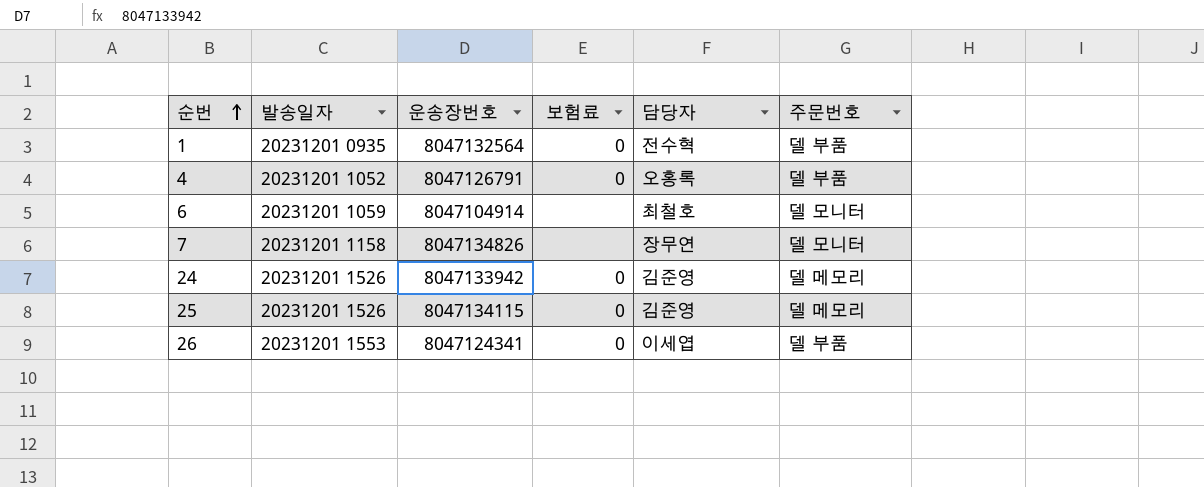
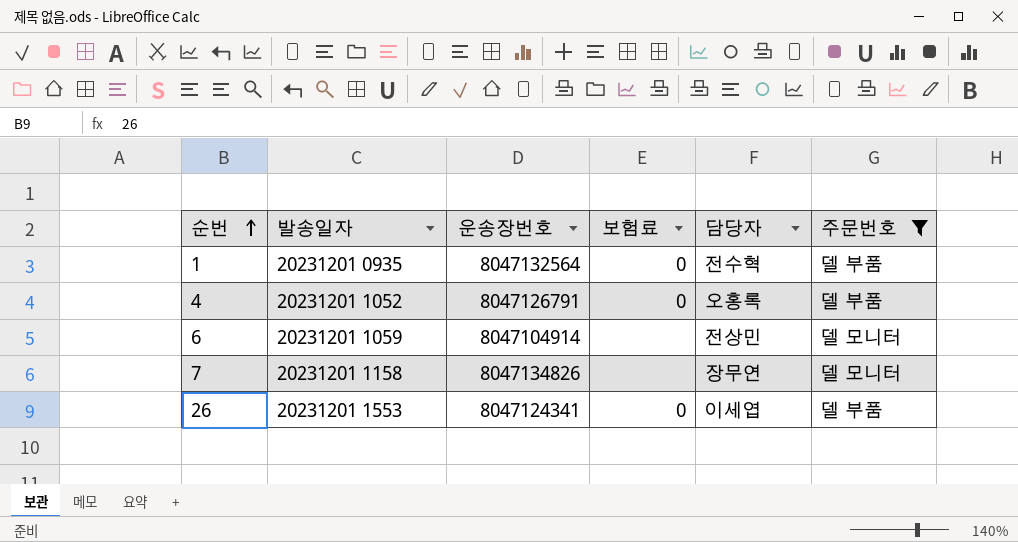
filter: none -> 주문번호 != 델 메모리
6 | 담당자: 최철호 -> 전상민

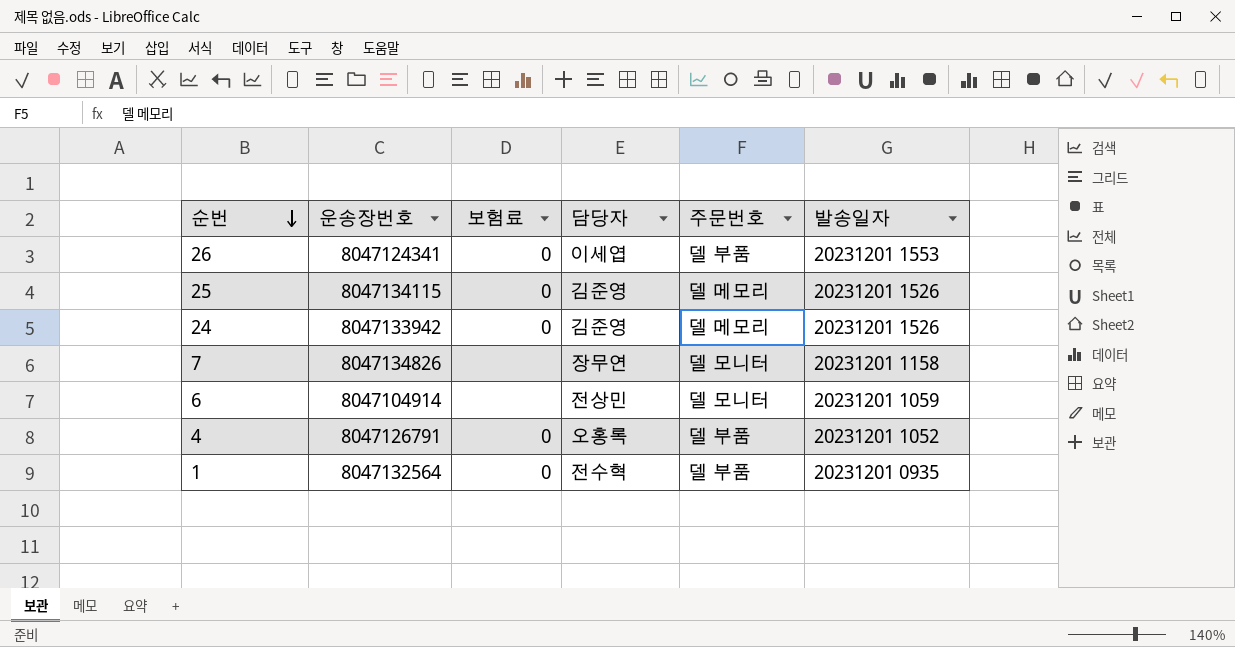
filter: 주문번호 != 델 메모리 -> none
row order: 순번 ascending -> 순번 descending
column 발송일자 | position: 2 -> 6

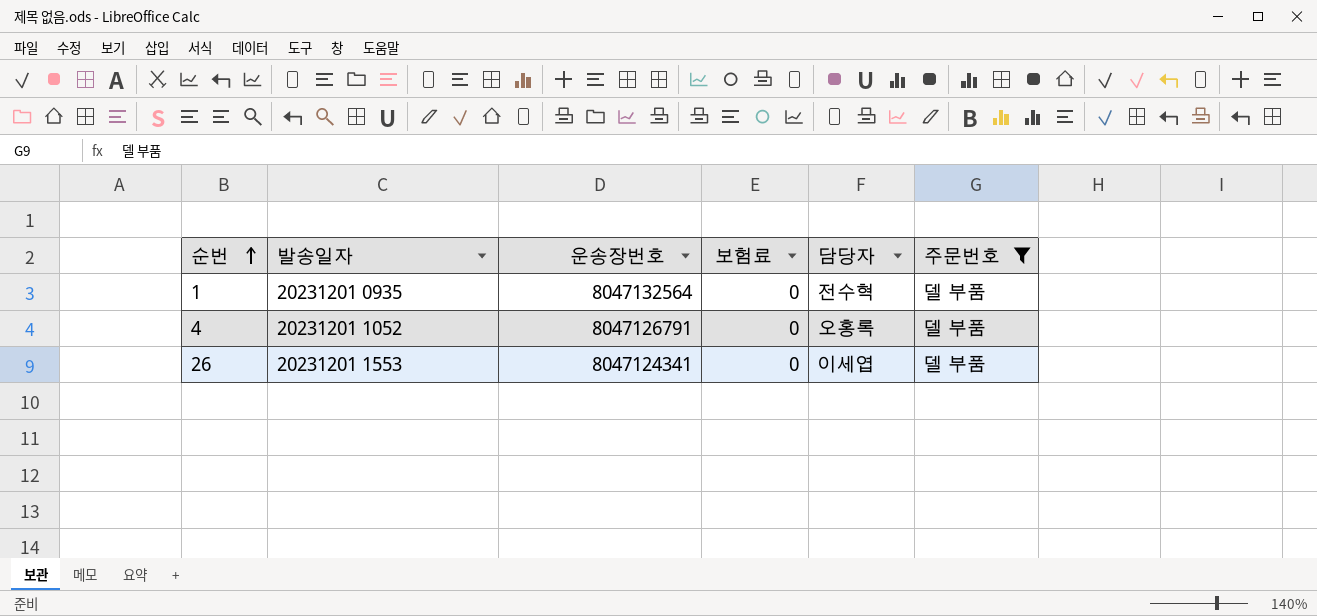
filter: none -> 주문번호 = 델 부품
row order: 순번 descending -> 순번 ascending
column 발송일자 | position: 6 -> 2

